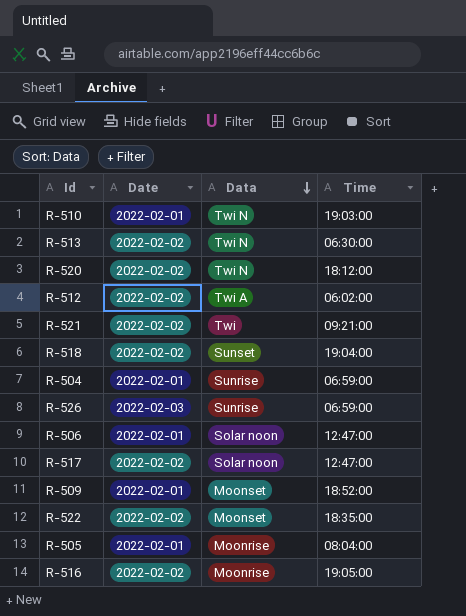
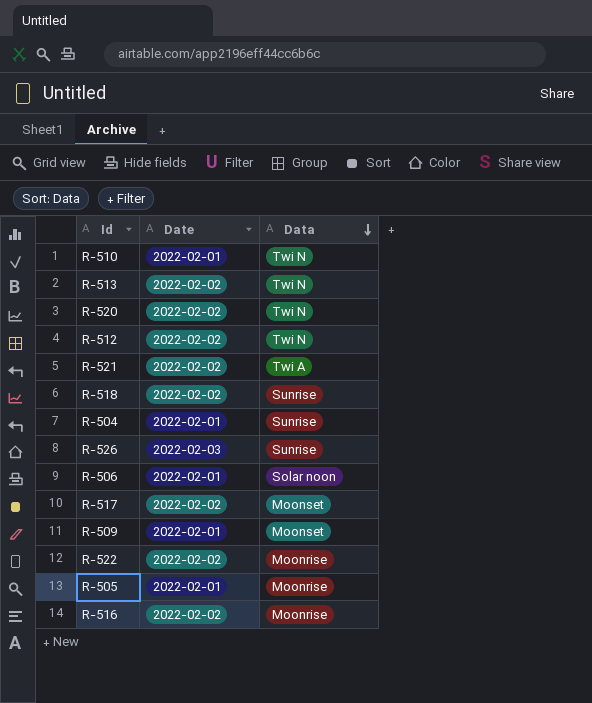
column Time | position: 4 -> none
R-512 | Data: Twi A -> Twi N
R-521 | Data: Twi -> Twi A
R-518 | Data: Sunset -> Sunrise
R-517 | Data: Solar noon -> Moonset
R-522 | Data: Moonset -> Moonrise

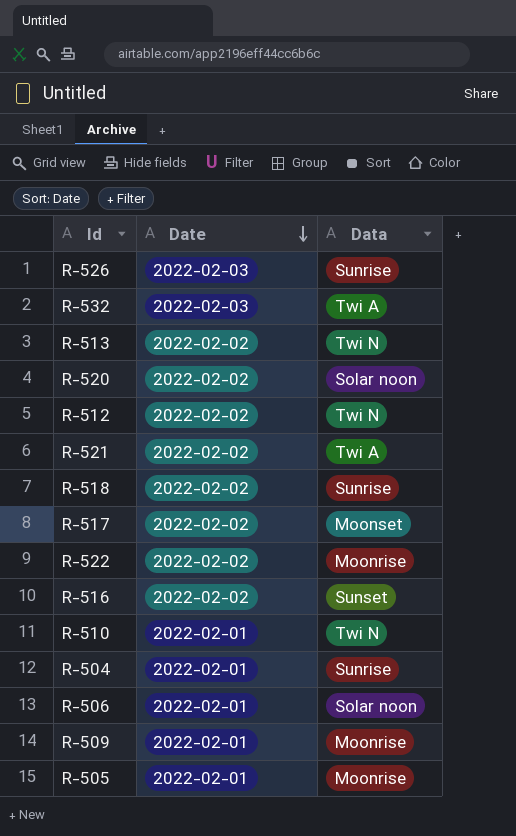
row order: Data descending -> Date descending
row R-532: none -> 2022-02-03 | Twi A
R-520 | Data: Twi N -> Solar noon
R-516 | Data: Moonrise -> Sunset
R-509 | Data: Moonset -> Moonrise

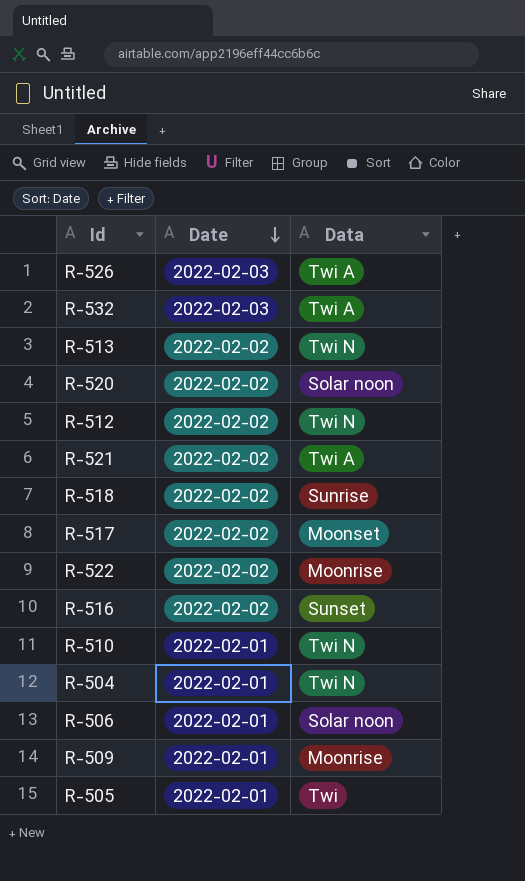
R-526 | Data: Sunrise -> Twi A
R-504 | Data: Sunrise -> Twi N
R-505 | Data: Moonrise -> Twi

